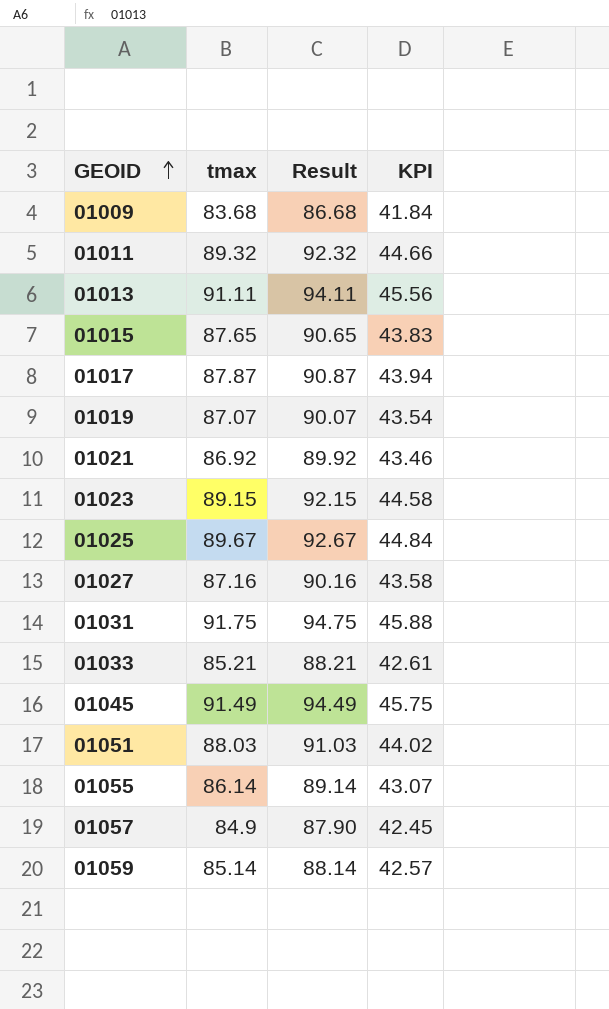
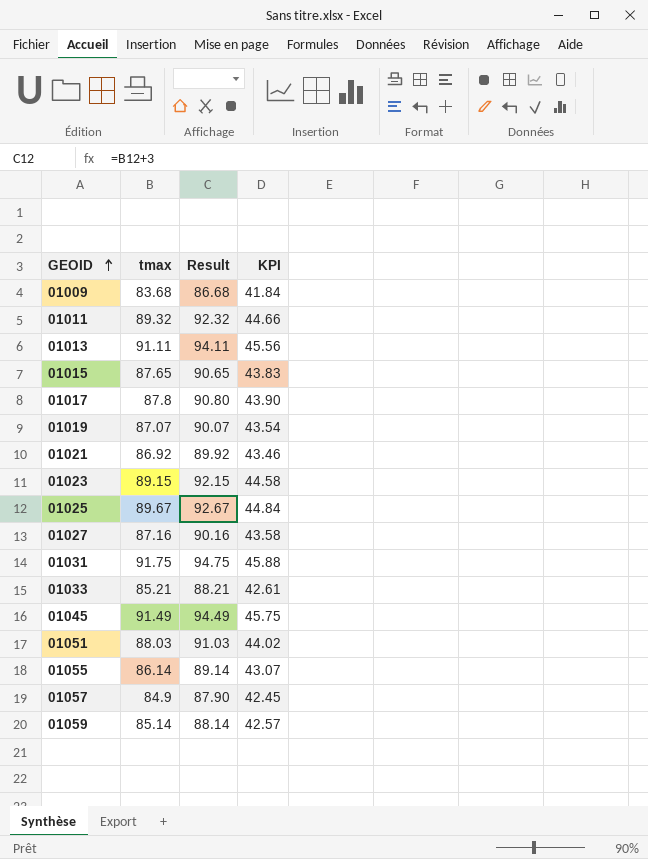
01017 | tmax: 87.87 -> 87.8
01017 | Result: 90.87 -> 90.80
01017 | KPI: 43.94 -> 43.90

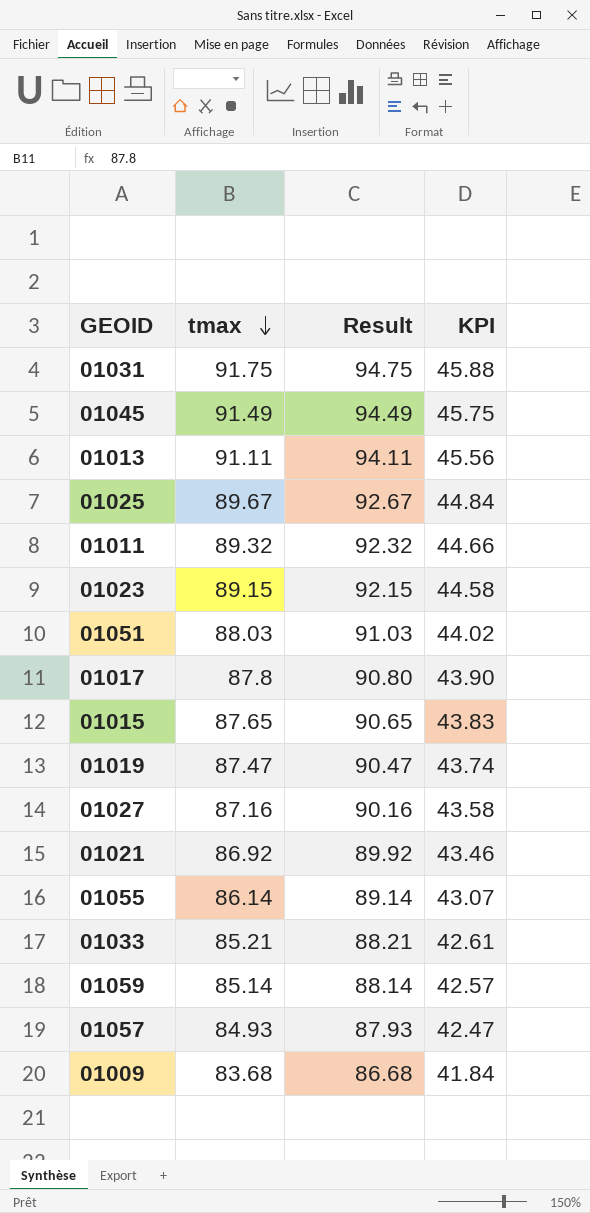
row order: GEOID ascending -> tmax descending
01019 | tmax: 87.07 -> 87.47
01019 | Result: 90.07 -> 90.47
01019 | KPI: 43.54 -> 43.74
01057 | tmax: 84.9 -> 84.93
01057 | Result: 87.90 -> 87.93
01057 | KPI: 42.45 -> 42.47

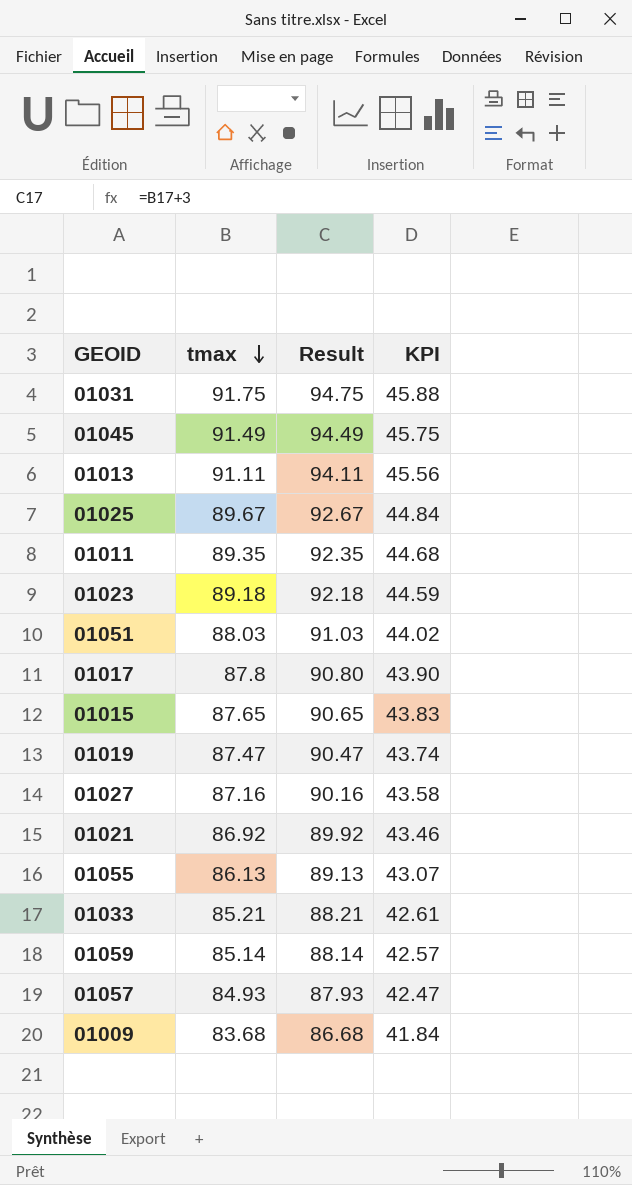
01011 | tmax: 89.32 -> 89.35
01011 | Result: 92.32 -> 92.35
01011 | KPI: 44.66 -> 44.68
01023 | tmax: 89.15 -> 89.18
01023 | Result: 92.15 -> 92.18
01023 | KPI: 44.58 -> 44.59
01055 | tmax: 86.14 -> 86.13
01055 | Result: 89.14 -> 89.13

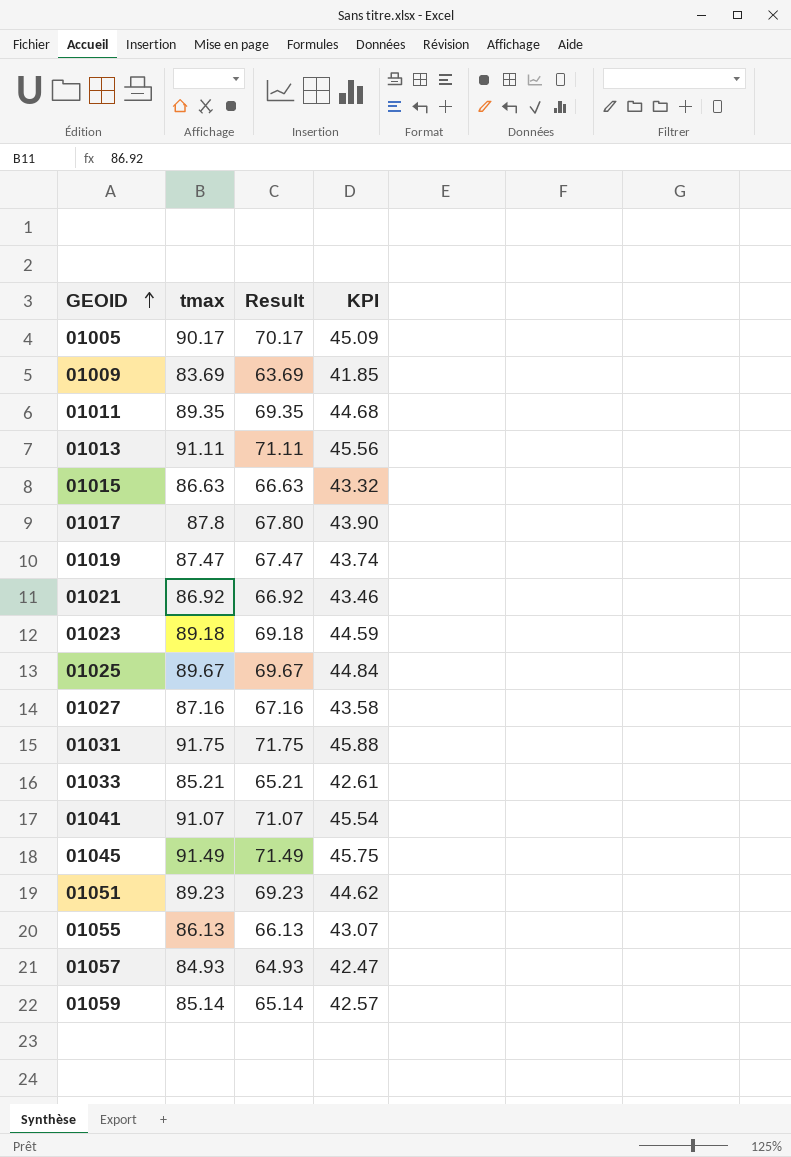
row order: tmax descending -> GEOID ascending
column Result | formula: [tmax] + 3 -> [tmax] - 20
row 01005: none -> 90.17 | 70.17 | 45.09
01009 | tmax: 83.68 -> 83.69
01009 | KPI: 41.84 -> 41.85
01015 | tmax: 87.65 -> 86.63
01015 | KPI: 43.83 -> 43.32
row 01041: none -> 91.07 | 71.07 | 45.54
01051 | tmax: 88.03 -> 89.23
01051 | KPI: 44.02 -> 44.62

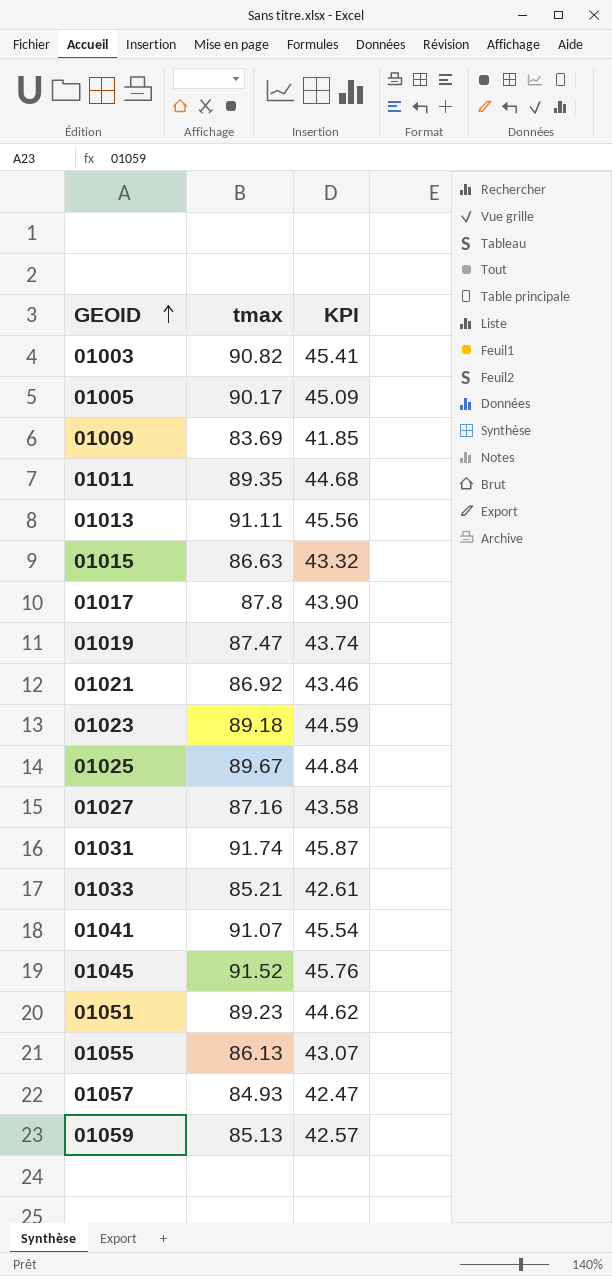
column Result | formula: [tmax] - 20 -> none
row 01003: none -> 90.82 | 45.41
01031 | tmax: 91.75 -> 91.74
01031 | KPI: 45.88 -> 45.87
01045 | tmax: 91.49 -> 91.52
01045 | KPI: 45.75 -> 45.76
01059 | tmax: 85.14 -> 85.13

